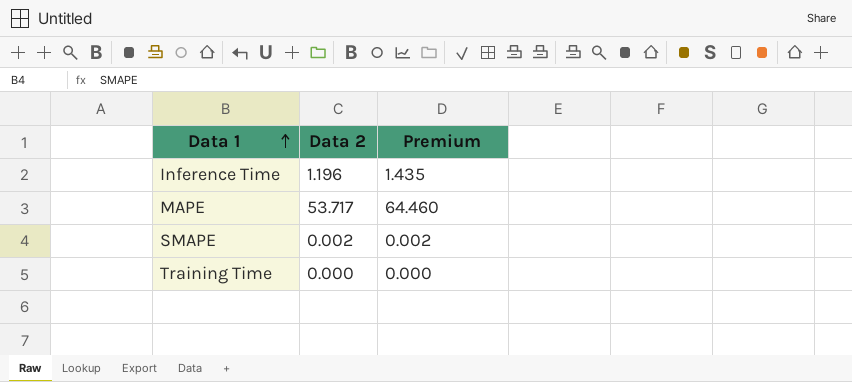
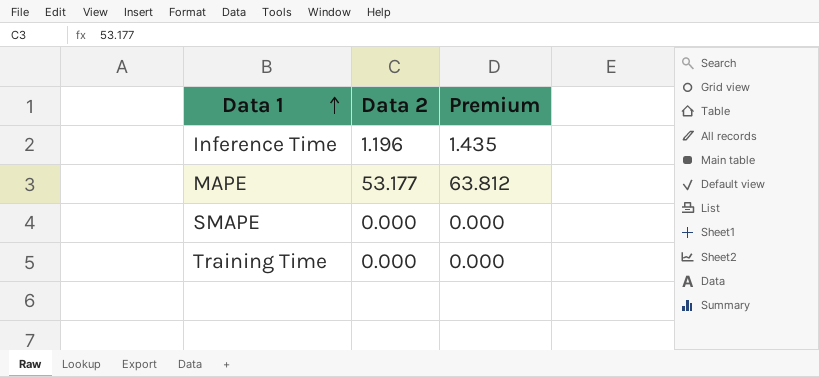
MAPE | Data 2: 53.717 -> 53.177
MAPE | Premium: 64.460 -> 63.812
SMAPE | Data 2: 0.002 -> 0.000
SMAPE | Premium: 0.002 -> 0.000

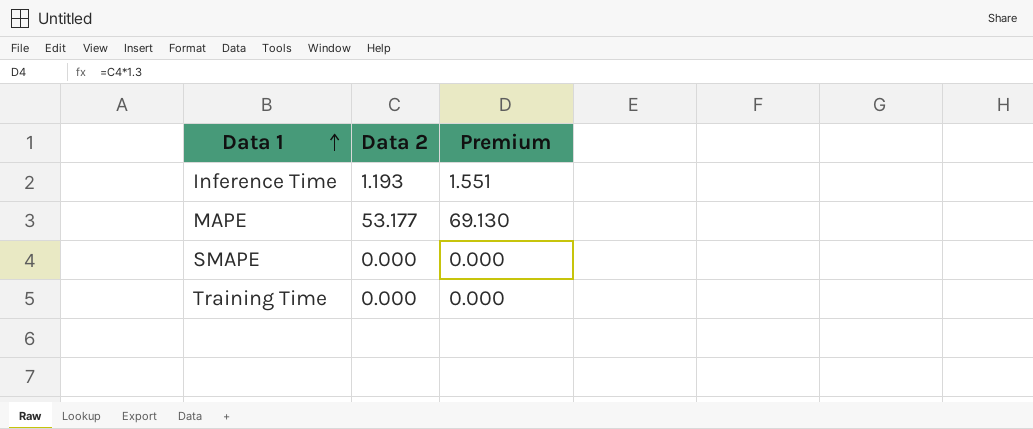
column Premium | formula: [Data 2] * 1.2 -> [Data 2] * 1.3
Inference Time | Data 2: 1.196 -> 1.193

